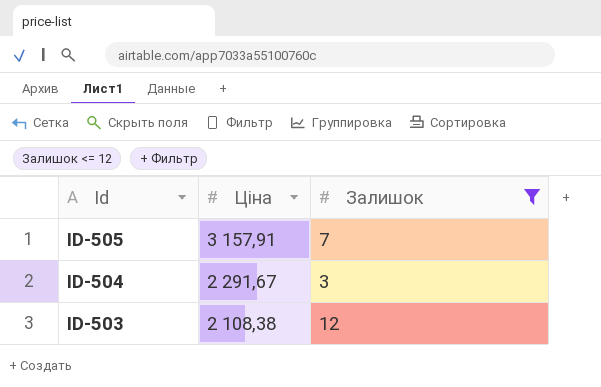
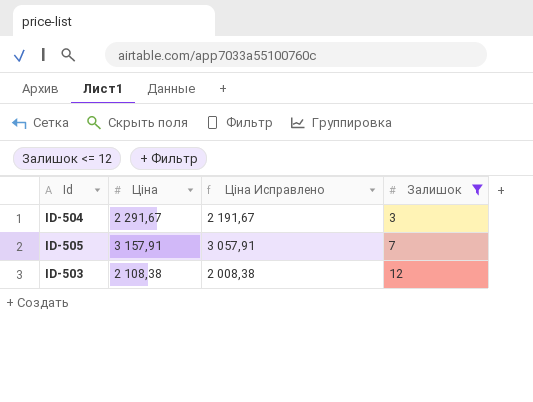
row order: Id descending -> Залишок ascending
column Ціна Исправлено | formula: none -> [Ціна] - 100

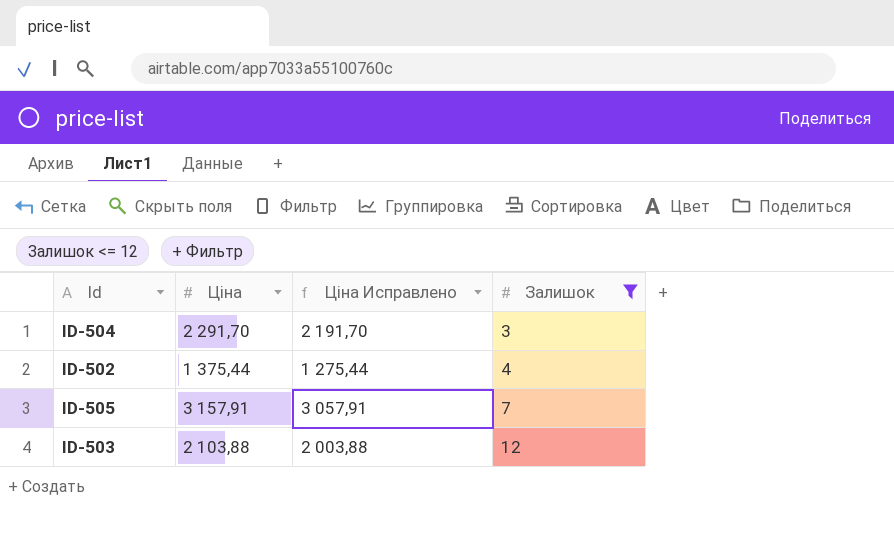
ID-504 | Ціна: 2 291,67 -> 2 291,70
ID-504 | Ціна Исправлено: 2 191,67 -> 2 191,70
row ID-502: none -> 1 375,44 | 1 275,44 | 4
ID-503 | Ціна: 2 108,38 -> 2 103,88
ID-503 | Ціна Исправлено: 2 008,38 -> 2 003,88

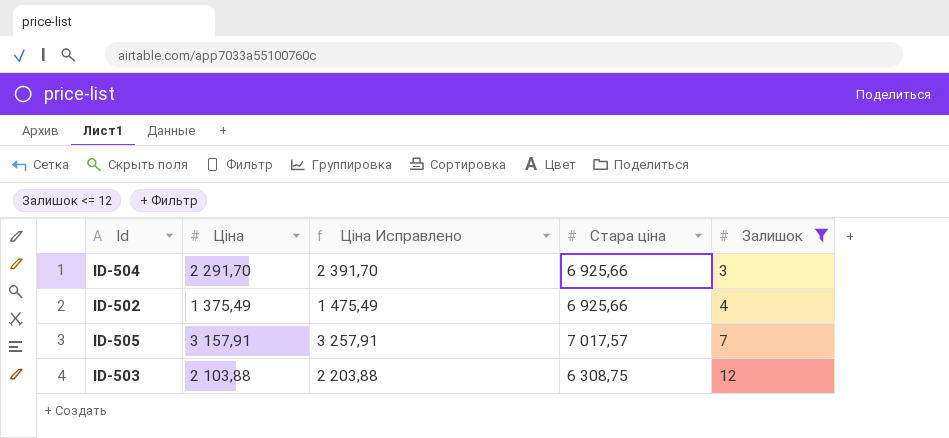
column Ціна Исправлено | formula: [Ціна] - 100 -> [Ціна] + 100
column Стара ціна | position: none -> 4
ID-502 | Ціна: 1 375,44 -> 1 375,49

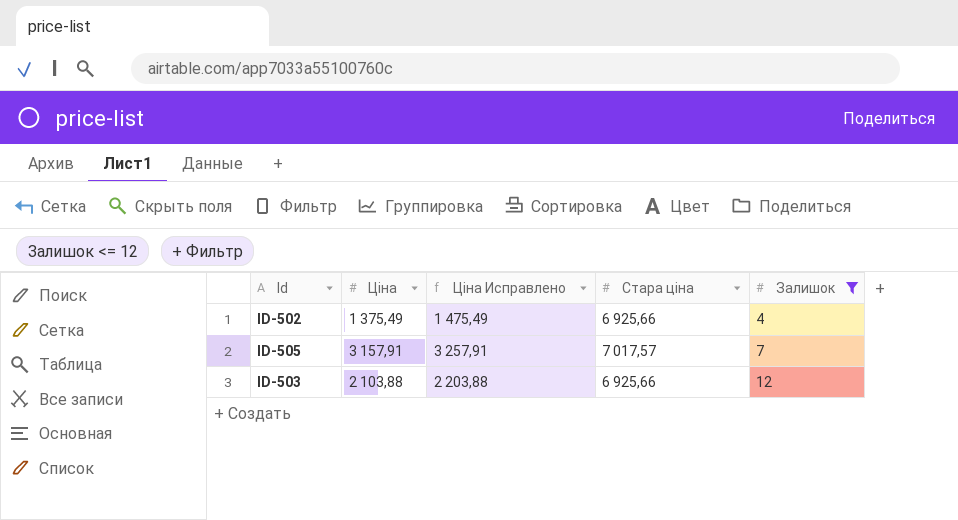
row ID-504: 2 291,70 | 2 391,70 | 6 925,66 | 3 -> none
ID-503 | Стара ціна: 6 308,75 -> 6 925,66

